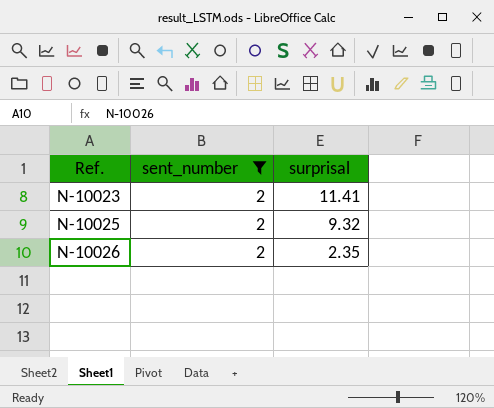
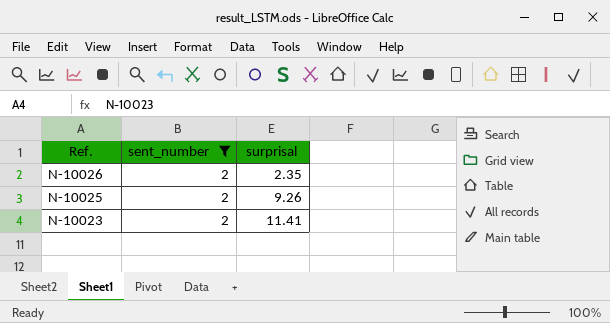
row order: Ref. ascending -> Ref. descending
N-10025 | surprisal: 9.32 -> 9.26

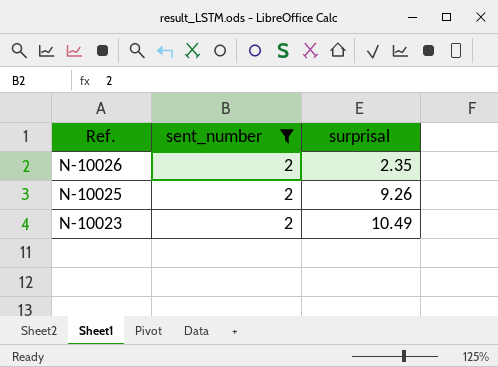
N-10023 | surprisal: 11.41 -> 10.49

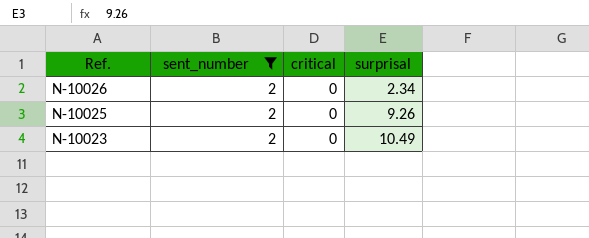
column critical | position: none -> 3
N-10026 | surprisal: 2.35 -> 2.34

